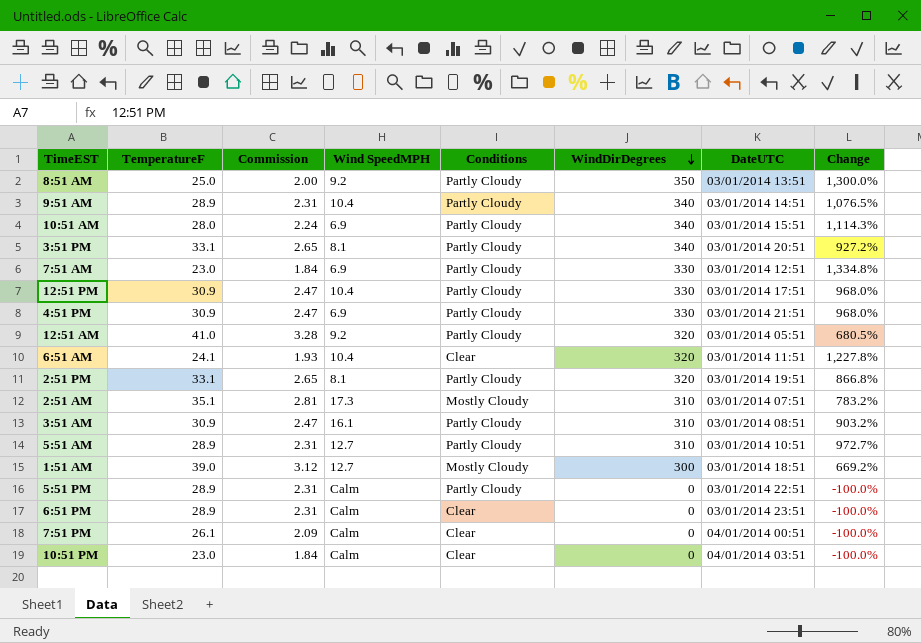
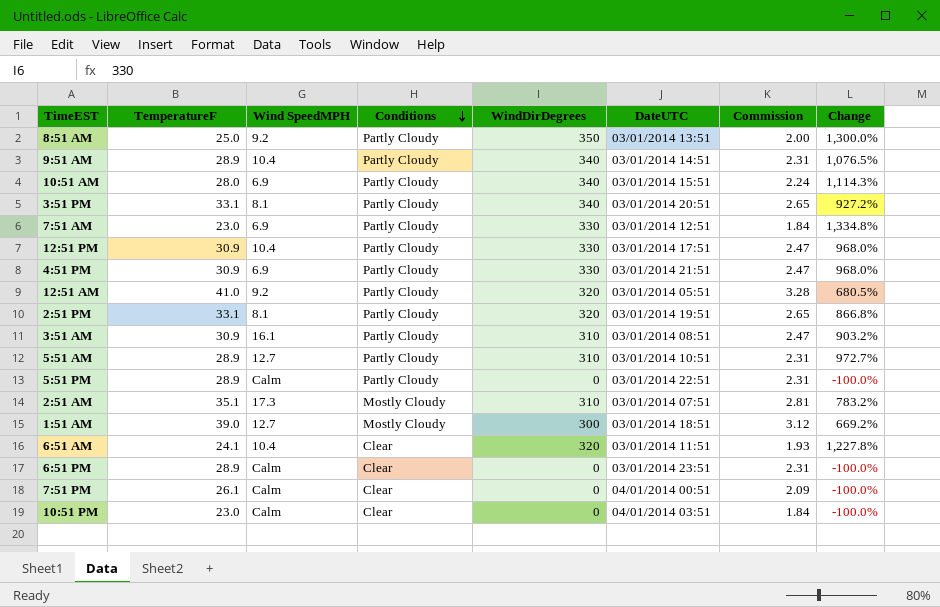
row order: WindDirDegrees descending -> Conditions descending
column Commission | position: 3 -> 7

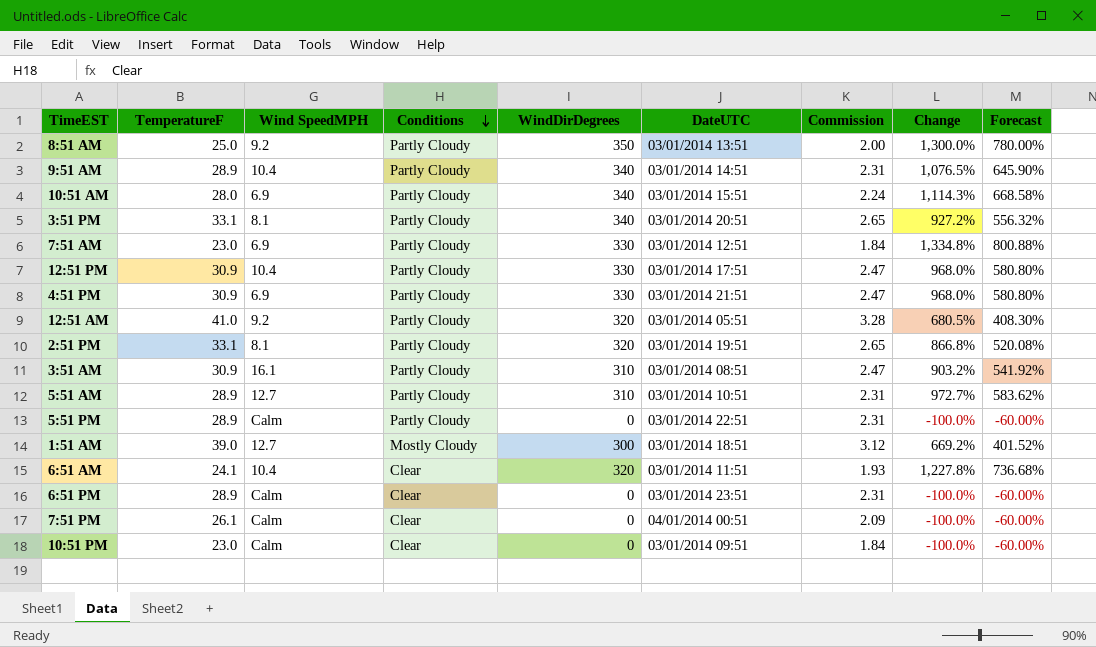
column Forecast | formula: none -> [Change] * 0.6
row 2:51 AM: 35.1 | 17.3 | Mostly Cloudy | 310 | 03/01/2014 07:51 | 2.81 | 783.2% -> none
10:51 PM | DateUTC: 04/01/2014 03:51 -> 03/01/2014 09:51

